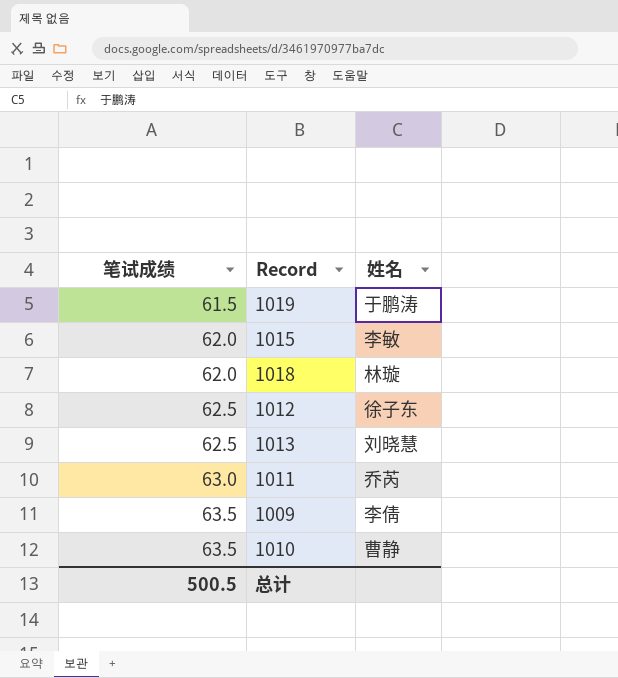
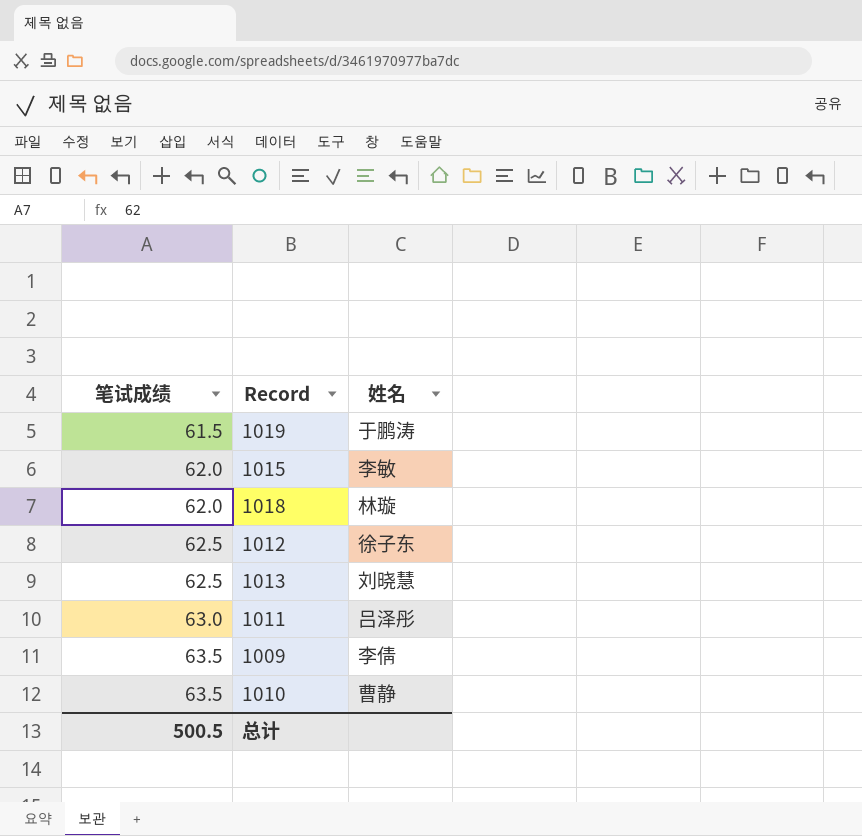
1011 | 姓名: 乔芮 -> 吕泽彤

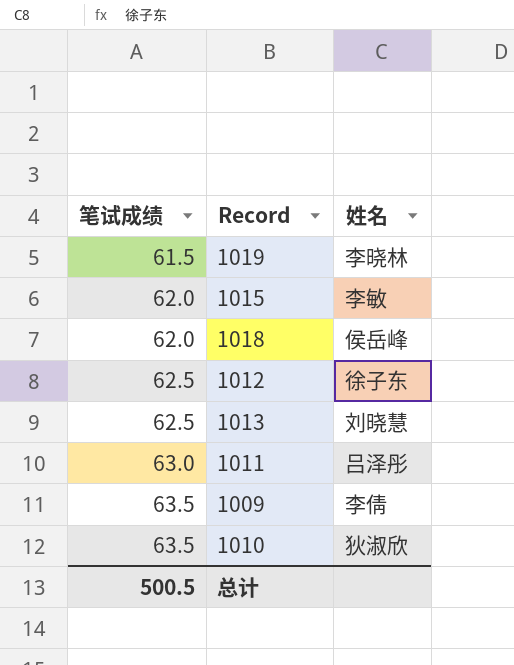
1019 | 姓名: 于鹏涛 -> 李晓林
1018 | 姓名: 林璇 -> 侯岳峰
1010 | 姓名: 曹静 -> 狄淑欣

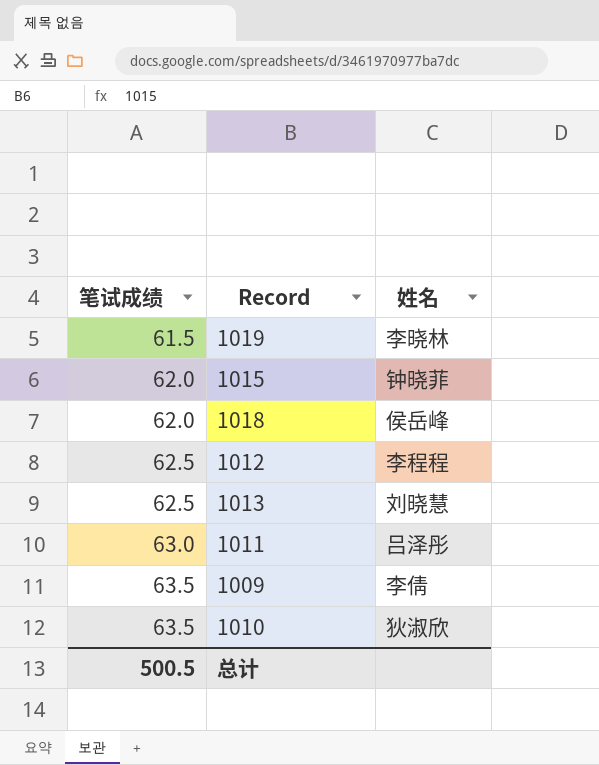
1015 | 姓名: 李敏 -> 钟晓菲
1012 | 姓名: 徐子东 -> 李程程

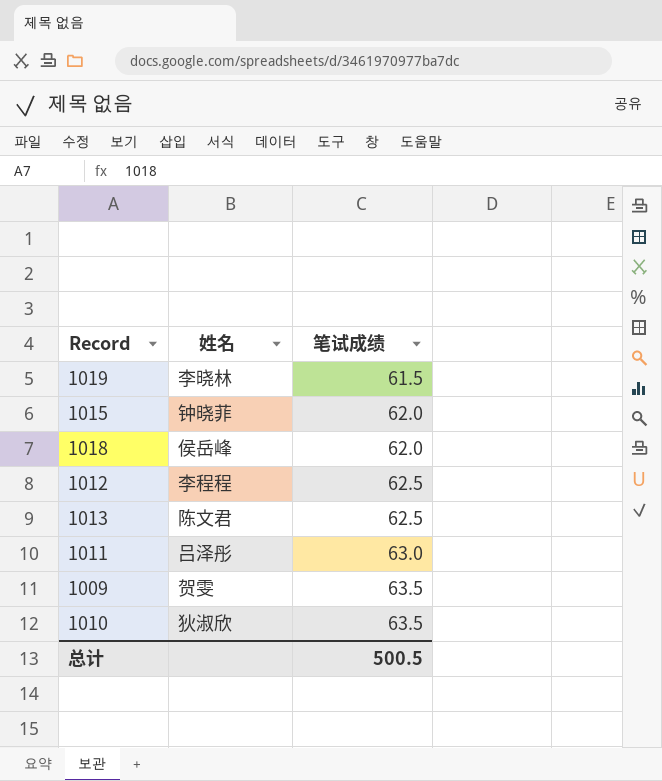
column 笔试成绩 | position: 1 -> 3
1013 | 姓名: 刘晓慧 -> 陈文君
1009 | 姓名: 李倩 -> 贺雯

